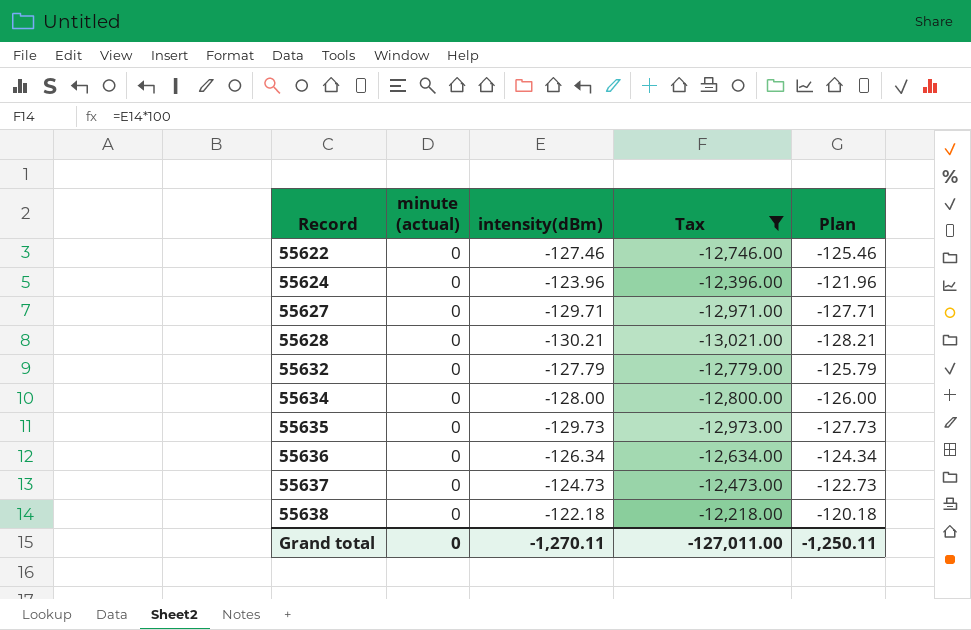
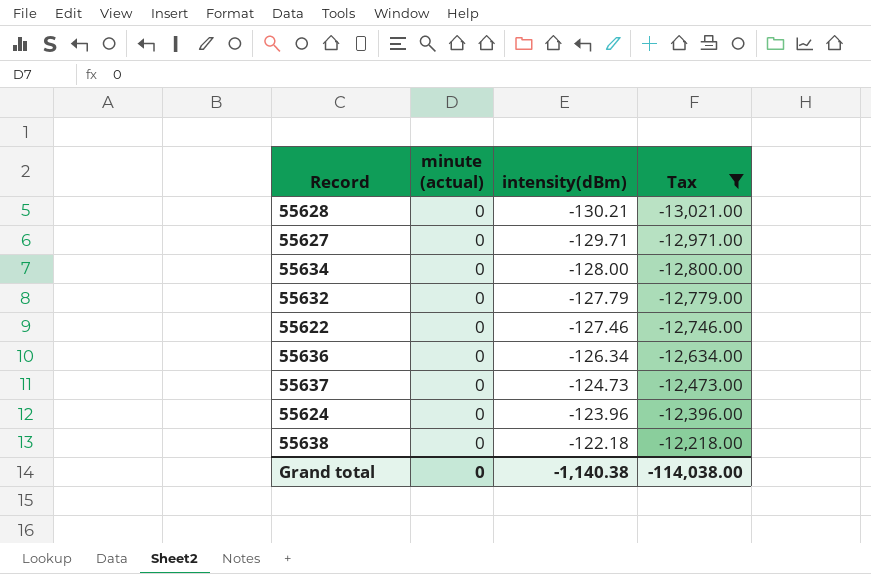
row order: Record ascending -> intensity(dBm) ascending
column Plan | formula: [intensity(dBm)] + 2 -> none
row 55635: 0 | -129.73 | -12,973.00 | -127.73 -> none
Grand total | intensity(dBm): -1,270.11 -> -1,140.38
Grand total | Tax: -127,011.00 -> -114,038.00

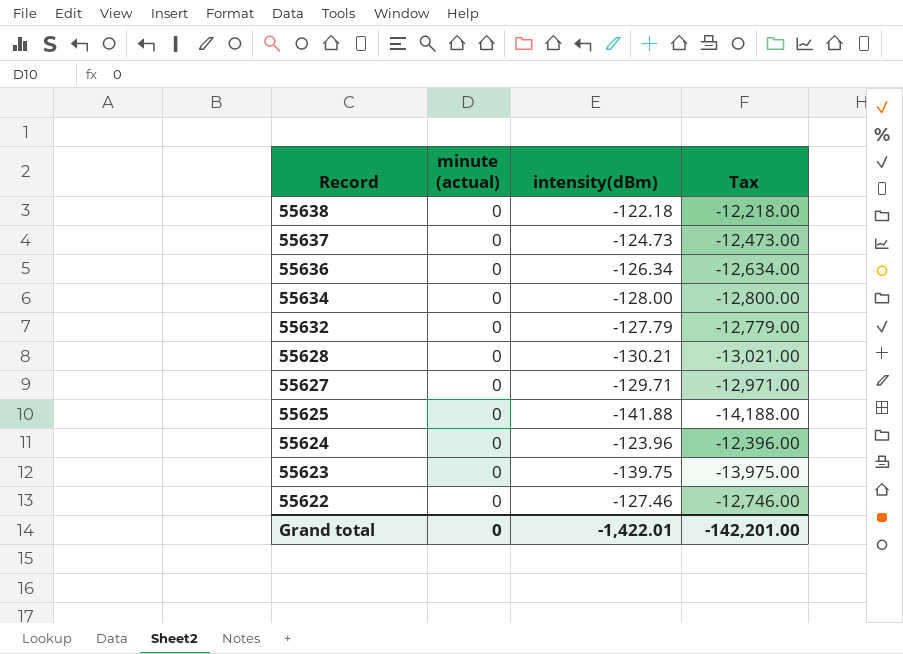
filter: Tax >= -13,021.00 -> none
row order: intensity(dBm) ascending -> Record descending
Grand total | intensity(dBm): -1,140.38 -> -1,422.01
Grand total | Tax: -114,038.00 -> -142,201.00

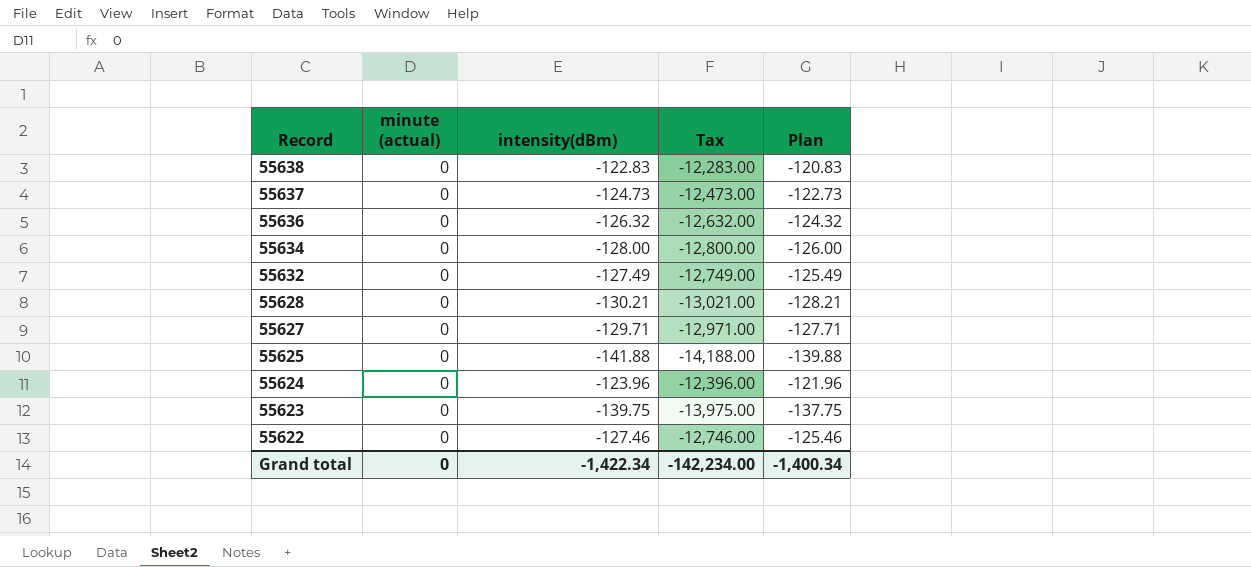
column Plan | formula: none -> [intensity(dBm)] + 2
55638 | intensity(dBm): -122.18 -> -122.83
55638 | Tax: -12,218.00 -> -12,283.00
55636 | intensity(dBm): -126.34 -> -126.32
55636 | Tax: -12,634.00 -> -12,632.00
55632 | intensity(dBm): -127.79 -> -127.49
55632 | Tax: -12,779.00 -> -12,749.00
Grand total | intensity(dBm): -1,422.01 -> -1,422.34
Grand total | Tax: -142,201.00 -> -142,234.00

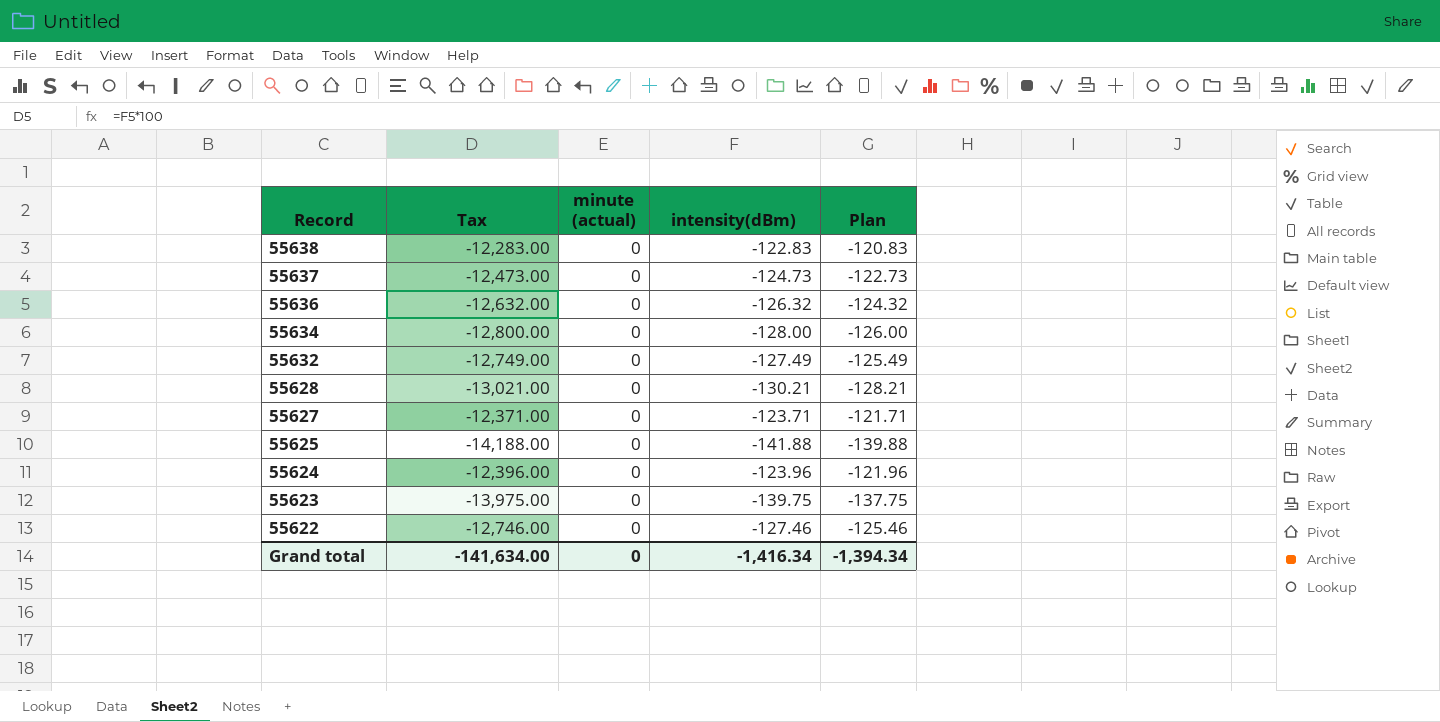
column Tax | position: 4 -> 2
55627 | Tax: -12,971.00 -> -12,371.00
55627 | intensity(dBm): -129.71 -> -123.71
55627 | Plan: -127.71 -> -121.71
Grand total | Tax: -142,234.00 -> -141,634.00
Grand total | intensity(dBm): -1,422.34 -> -1,416.34
Grand total | Plan: -1,400.34 -> -1,394.34

